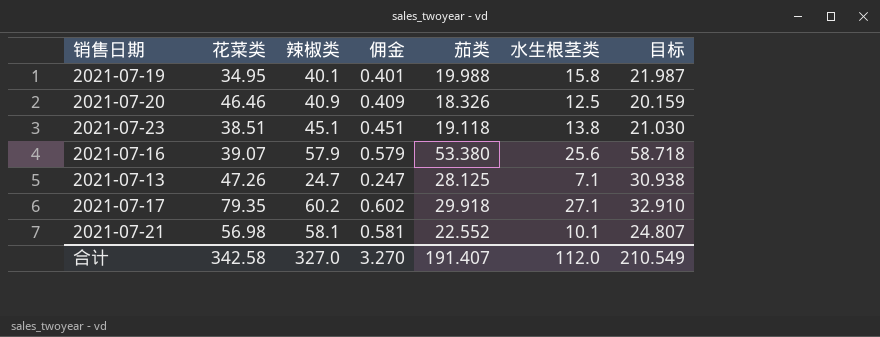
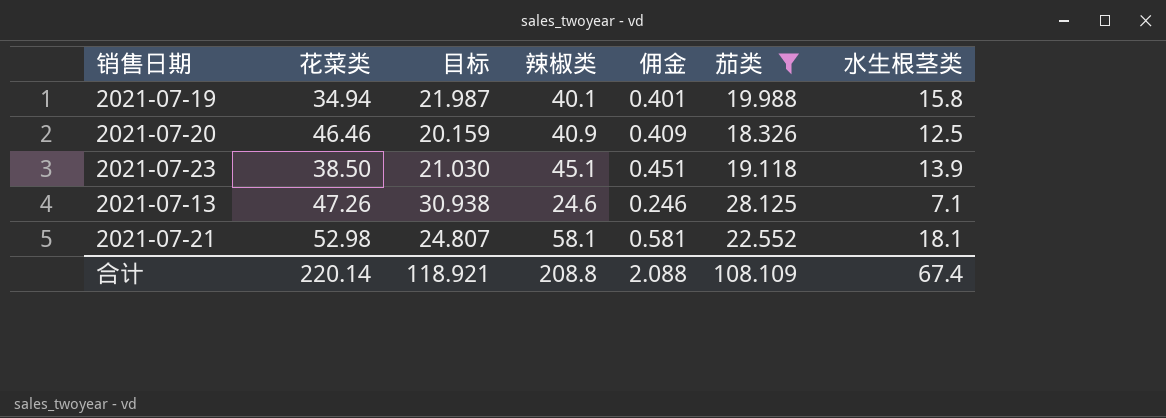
filter: none -> 茄类 <= 28.125
column 目标 | position: 7 -> 3
2021-07-19 | 花菜类: 34.95 -> 34.94
2021-07-23 | 花菜类: 38.51 -> 38.50
2021-07-23 | 水生根茎类: 13.8 -> 13.9
2021-07-13 | 辣椒类: 24.7 -> 24.6
2021-07-13 | 佣金: 0.247 -> 0.246
2021-07-21 | 花菜类: 56.98 -> 52.98
2021-07-21 | 水生根茎类: 10.1 -> 18.1
合计 | 花菜类: 342.58 -> 220.14
合计 | 目标: 210.549 -> 118.921
合计 | 辣椒类: 327.0 -> 208.8
合计 | 佣金: 3.270 -> 2.088
合计 | 茄类: 191.407 -> 108.109
合计 | 水生根茎类: 112.0 -> 67.4

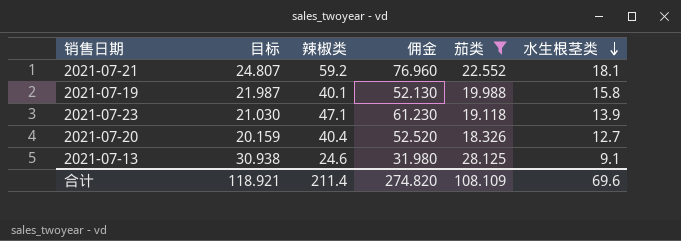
row order: none -> 水生根茎类 descending
column 花菜类 | position: 2 -> none
column 佣金 | formula: [辣椒类] * 0.01 -> [辣椒类] * 1.3
2021-07-21 | 辣椒类: 58.1 -> 59.2
2021-07-23 | 辣椒类: 45.1 -> 47.1
2021-07-20 | 辣椒类: 40.9 -> 40.4
2021-07-20 | 水生根茎类: 12.5 -> 12.7
2021-07-13 | 水生根茎类: 7.1 -> 9.1
合计 | 辣椒类: 208.8 -> 211.4
合计 | 佣金: 2.088 -> 274.820
合计 | 水生根茎类: 67.4 -> 69.6

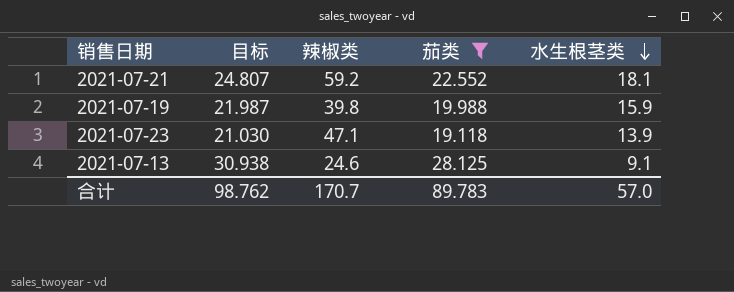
column 佣金 | formula: [辣椒类] * 1.3 -> none
row 2021-07-20: 20.159 | 40.4 | 52.520 | 18.326 | 12.7 -> none
2021-07-19 | 辣椒类: 40.1 -> 39.8
2021-07-19 | 水生根茎类: 15.8 -> 15.9
合计 | 目标: 118.921 -> 98.762
合计 | 辣椒类: 211.4 -> 170.7
合计 | 茄类: 108.109 -> 89.783
合计 | 水生根茎类: 69.6 -> 57.0

